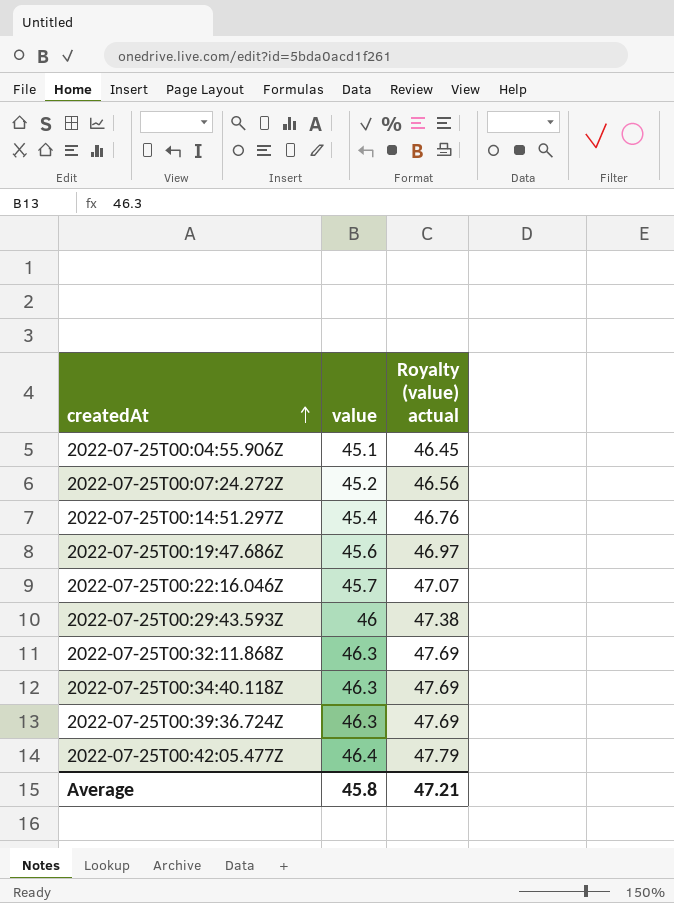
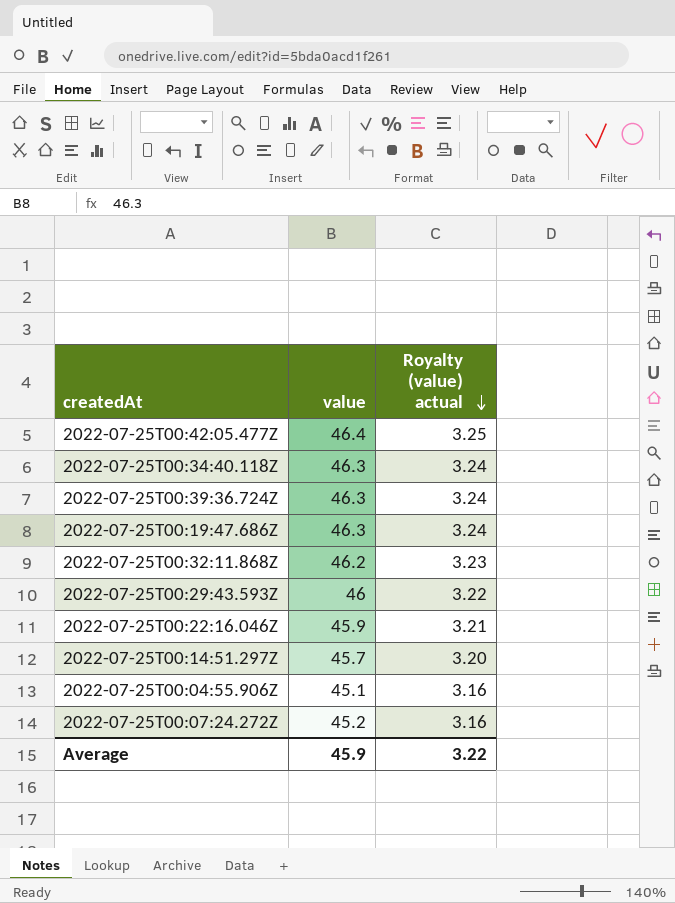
row order: createdAt ascending -> Royalty (value) actual descending
column Royalty (value) actual | formula: [value] * 1.03 -> [value] * 0.07
2022-07-25T00:19:47.686Z | value: 45.6 -> 46.3
2022-07-25T00:32:11.868Z | value: 46.3 -> 46.2
2022-07-25T00:22:16.046Z | value: 45.7 -> 45.9
2022-07-25T00:14:51.297Z | value: 45.4 -> 45.7
Average | value: 45.8 -> 45.9
Average | Royalty (value) actual: 47.21 -> 3.22

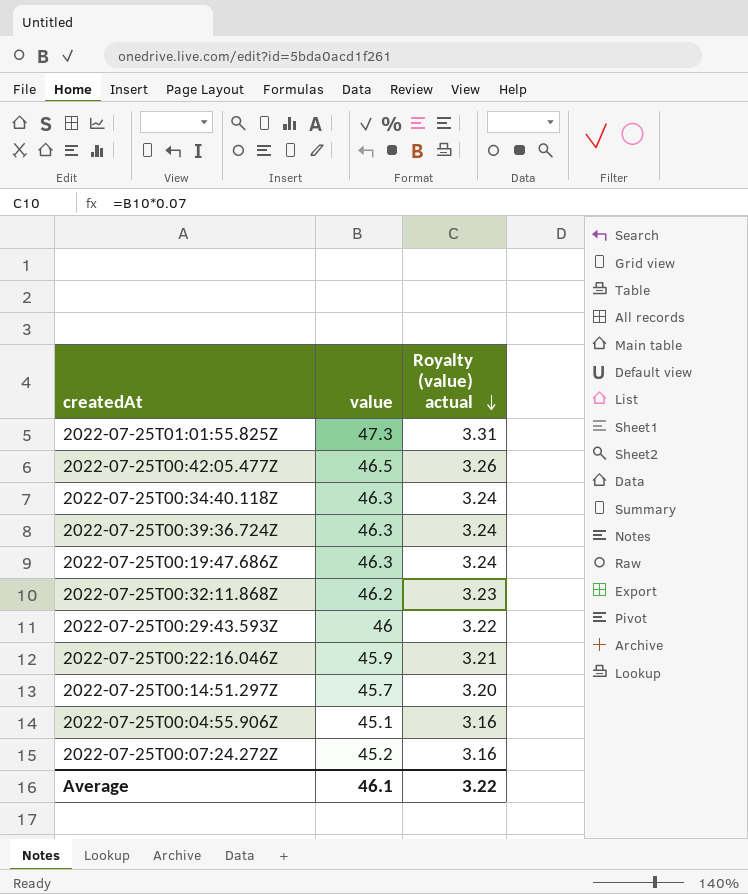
row 2022-07-25T01:01:55.825Z: none -> 47.3 | 3.31
2022-07-25T00:42:05.477Z | value: 46.4 -> 46.5
2022-07-25T00:42:05.477Z | Royalty (value) actual: 3.25 -> 3.26
Average | value: 45.9 -> 46.1

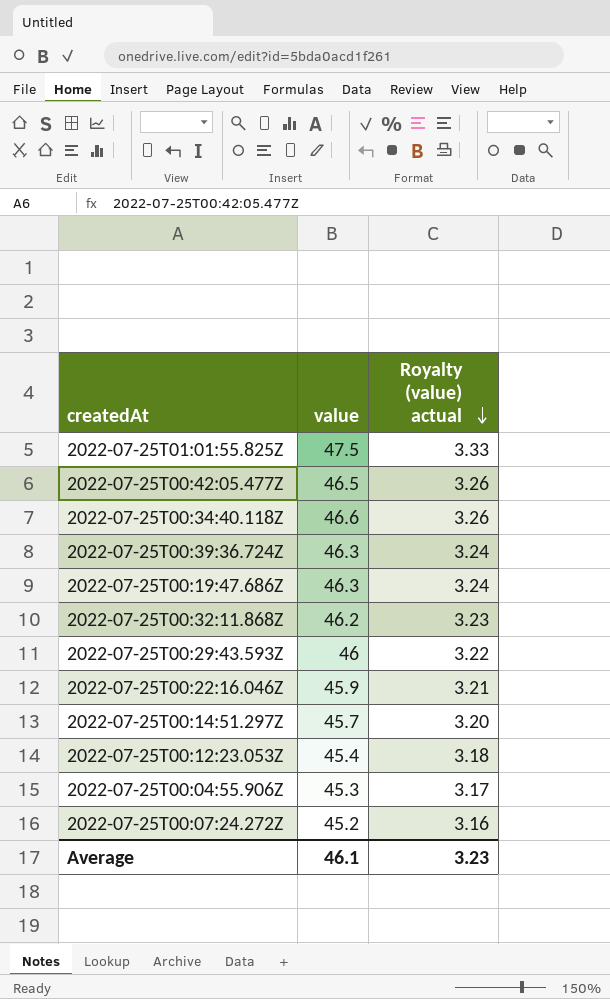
2022-07-25T01:01:55.825Z | value: 47.3 -> 47.5
2022-07-25T01:01:55.825Z | Royalty (value) actual: 3.31 -> 3.33
2022-07-25T00:34:40.118Z | value: 46.3 -> 46.6
2022-07-25T00:34:40.118Z | Royalty (value) actual: 3.24 -> 3.26
row 2022-07-25T00:12:23.053Z: none -> 45.4 | 3.18
2022-07-25T00:04:55.906Z | value: 45.1 -> 45.3
2022-07-25T00:04:55.906Z | Royalty (value) actual: 3.16 -> 3.17
Average | Royalty (value) actual: 3.22 -> 3.23

